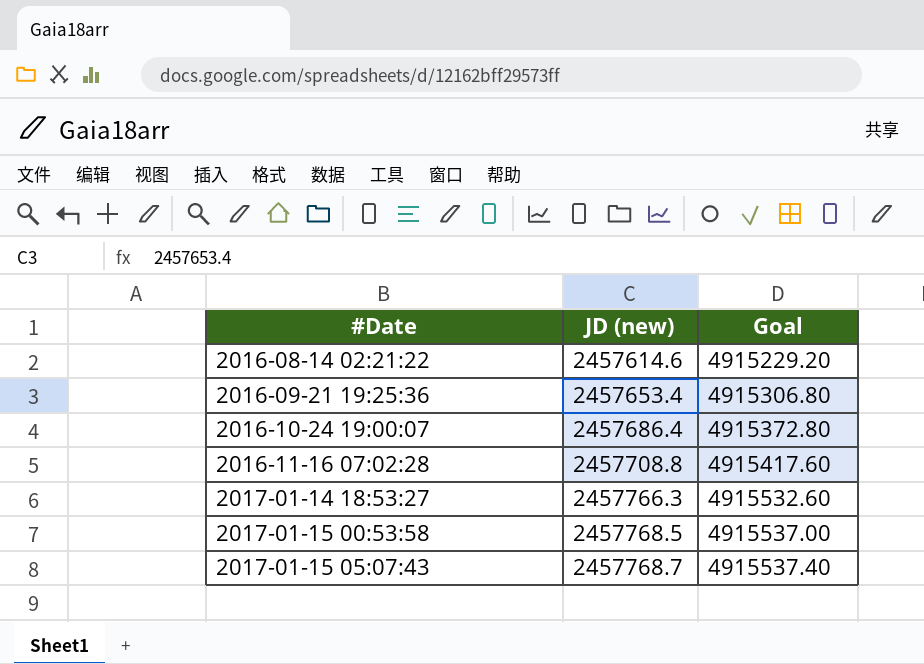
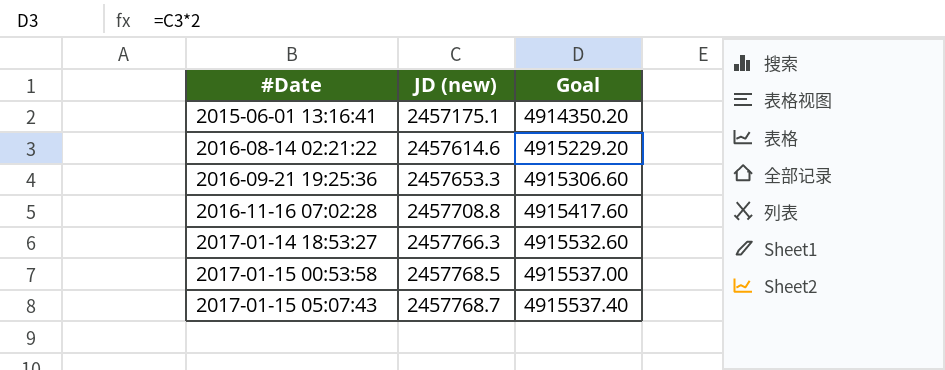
row 2016-10-24 19:00:07: 2457686.4 | 4915372.80 -> none
row 2015-06-01 13:16:41: none -> 2457175.1 | 4914350.20
2016-09-21 19:25:36 | JD (new): 2457653.4 -> 2457653.3
2016-09-21 19:25:36 | Goal: 4915306.80 -> 4915306.60

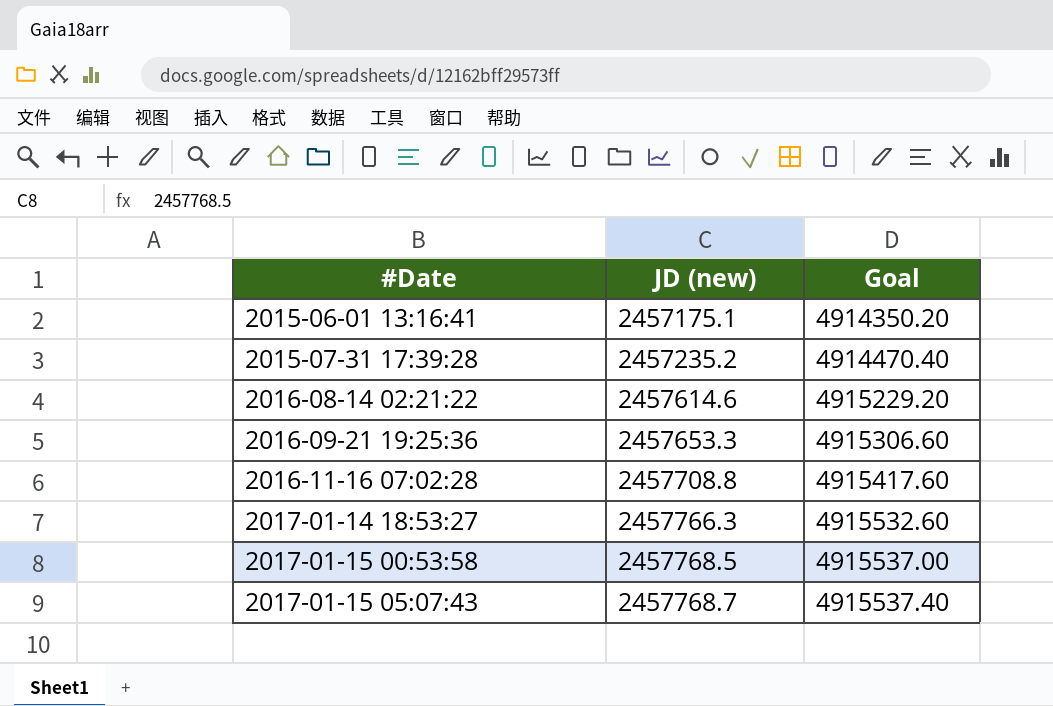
row 2015-07-31 17:39:28: none -> 2457235.2 | 4914470.40

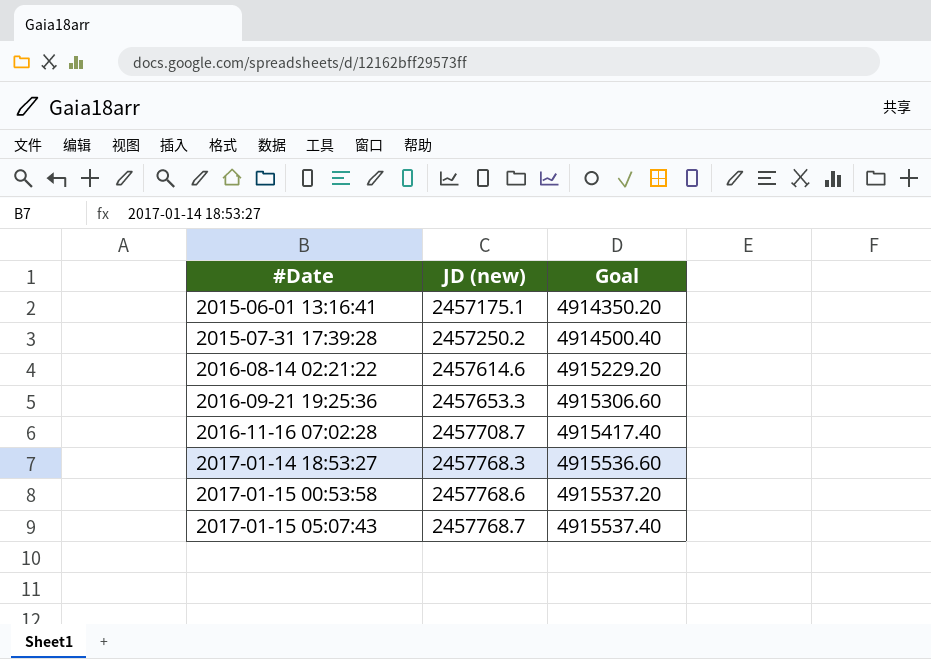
2015-07-31 17:39:28 | JD (new): 2457235.2 -> 2457250.2
2015-07-31 17:39:28 | Goal: 4914470.40 -> 4914500.40
2016-11-16 07:02:28 | JD (new): 2457708.8 -> 2457708.7
2016-11-16 07:02:28 | Goal: 4915417.60 -> 4915417.40
2017-01-14 18:53:27 | JD (new): 2457766.3 -> 2457768.3
2017-01-14 18:53:27 | Goal: 4915532.60 -> 4915536.60
2017-01-15 00:53:58 | JD (new): 2457768.5 -> 2457768.6
2017-01-15 00:53:58 | Goal: 4915537.00 -> 4915537.20

